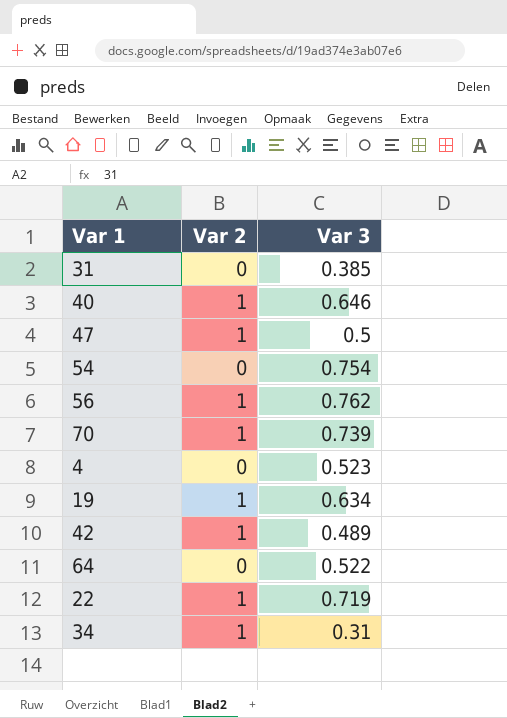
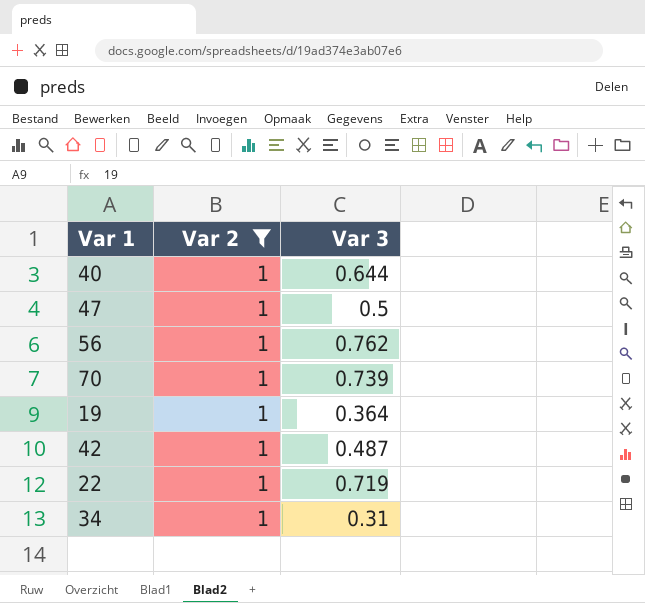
filter: none -> Var 2 = 1
40 | Var 3: 0.646 -> 0.644
19 | Var 3: 0.634 -> 0.364
42 | Var 3: 0.489 -> 0.487

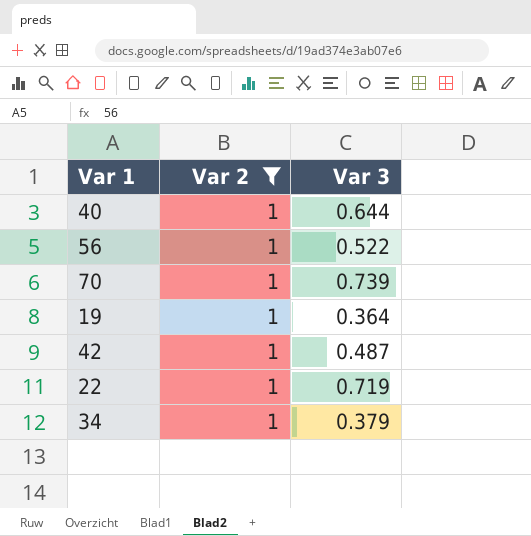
row 47: 1 | 0.5 -> none
56 | Var 3: 0.762 -> 0.522
34 | Var 3: 0.31 -> 0.379

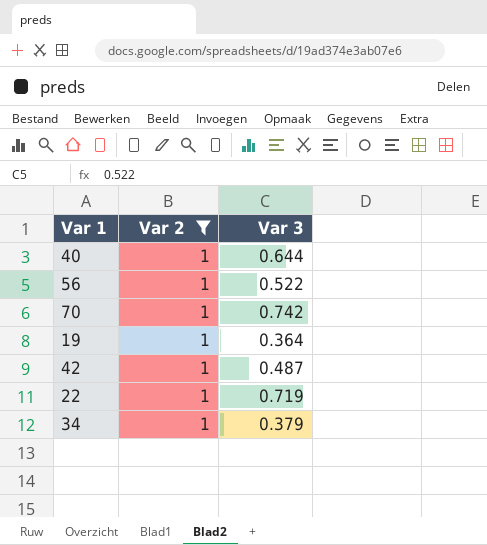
70 | Var 3: 0.739 -> 0.742

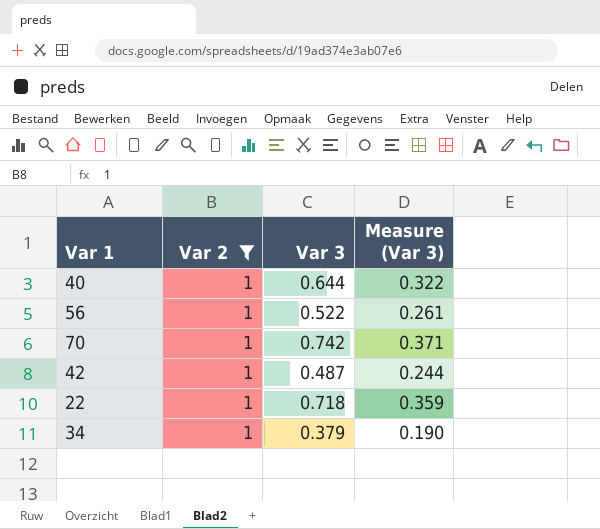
column Measure (Var 3) | formula: none -> [Var 3] * 0.5
row 19: 1 | 0.364 -> none
22 | Var 3: 0.719 -> 0.718

